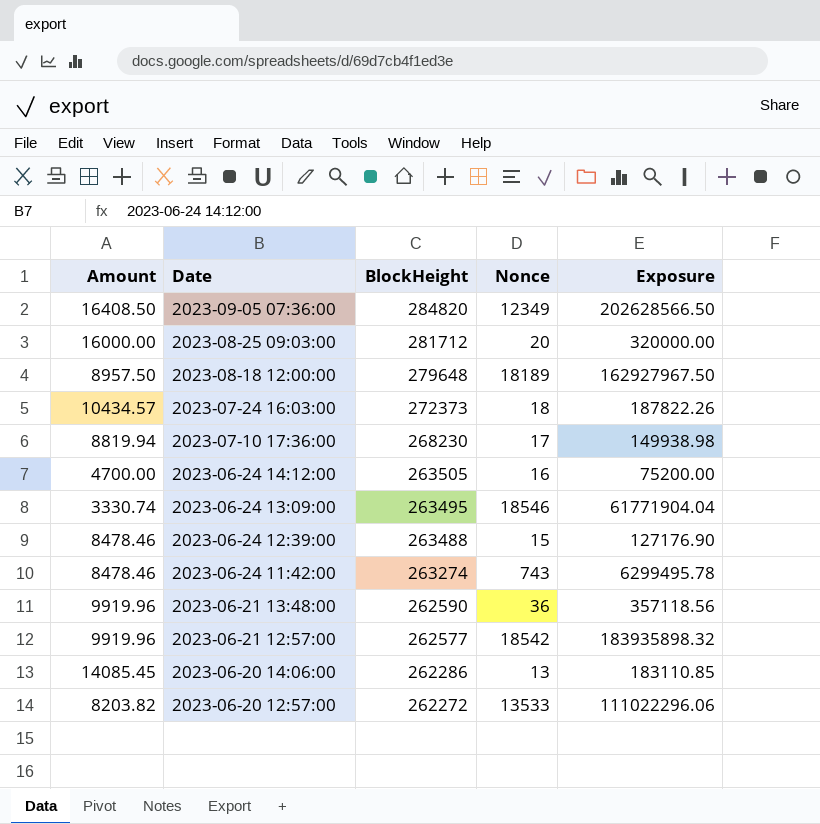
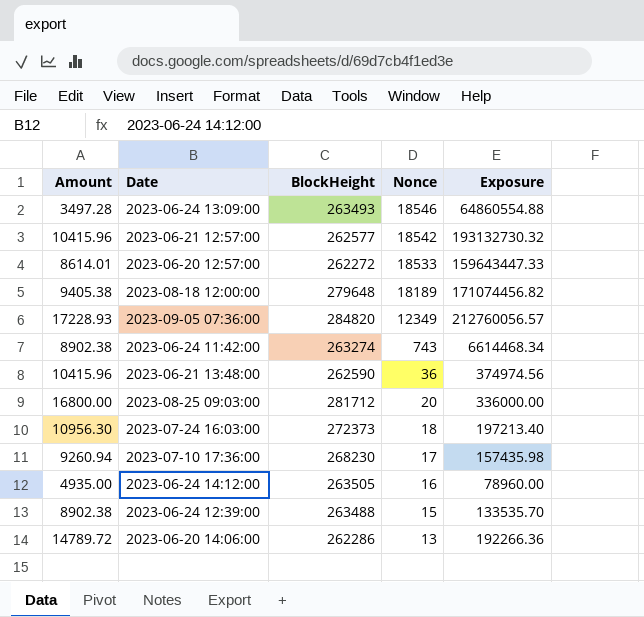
row order: Date descending -> Nonce descending
2023-06-24 13:09:00 | Amount: 3330.74 -> 3497.28
2023-06-24 13:09:00 | BlockHeight: 263495 -> 263493
2023-06-24 13:09:00 | Exposure: 61771904.04 -> 64860554.88
2023-06-21 12:57:00 | Amount: 9919.96 -> 10415.96
2023-06-21 12:57:00 | Exposure: 183935898.32 -> 193132730.32
2023-06-20 12:57:00 | Amount: 8203.82 -> 8614.01
2023-06-20 12:57:00 | Nonce: 13533 -> 18533
2023-06-20 12:57:00 | Exposure: 111022296.06 -> 159643447.33
2023-08-18 12:00:00 | Amount: 8957.50 -> 9405.38
2023-08-18 12:00:00 | Exposure: 162927967.50 -> 171074456.82
2023-09-05 07:36:00 | Amount: 16408.50 -> 17228.93
2023-09-05 07:36:00 | Exposure: 202628566.50 -> 212760056.57
2023-06-24 11:42:00 | Amount: 8478.46 -> 8902.38
2023-06-24 11:42:00 | Exposure: 6299495.78 -> 6614468.34
2023-06-21 13:48:00 | Amount: 9919.96 -> 10415.96
2023-06-21 13:48:00 | Exposure: 357118.56 -> 374974.56
2023-08-25 09:03:00 | Amount: 16000.00 -> 16800.00
2023-08-25 09:03:00 | Exposure: 320000.00 -> 336000.00
2023-07-24 16:03:00 | Amount: 10434.57 -> 10956.30
2023-07-24 16:03:00 | Exposure: 187822.26 -> 197213.40
2023-07-10 17:36:00 | Amount: 8819.94 -> 9260.94
2023-07-10 17:36:00 | Exposure: 149938.98 -> 157435.98
2023-06-24 14:12:00 | Amount: 4700.00 -> 4935.00
2023-06-24 14:12:00 | Exposure: 75200.00 -> 78960.00
2023-06-24 12:39:00 | Amount: 8478.46 -> 8902.38
2023-06-24 12:39:00 | Exposure: 127176.90 -> 133535.70
2023-06-20 14:06:00 | Amount: 14085.45 -> 14789.72
2023-06-20 14:06:00 | Exposure: 183110.85 -> 192266.36

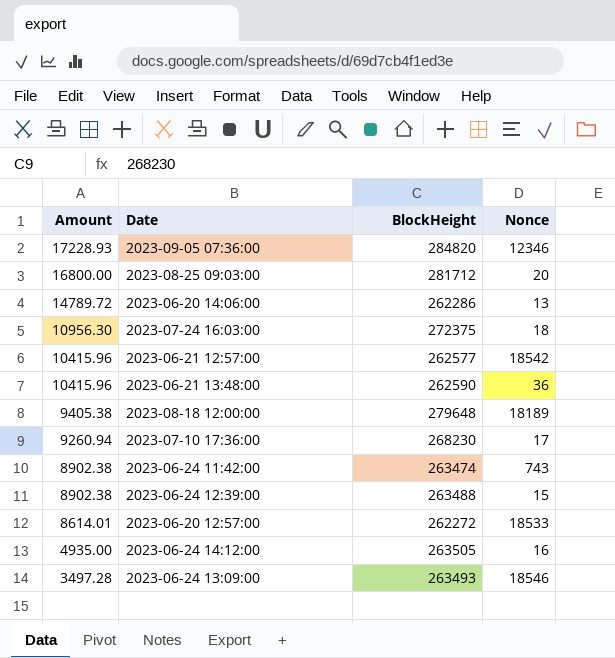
row order: Nonce descending -> Amount descending
column Exposure | formula: [Amount] * [Nonce] -> none
2023-09-05 07:36:00 | Nonce: 12349 -> 12346
2023-07-24 16:03:00 | BlockHeight: 272373 -> 272375
2023-06-24 11:42:00 | BlockHeight: 263274 -> 263474

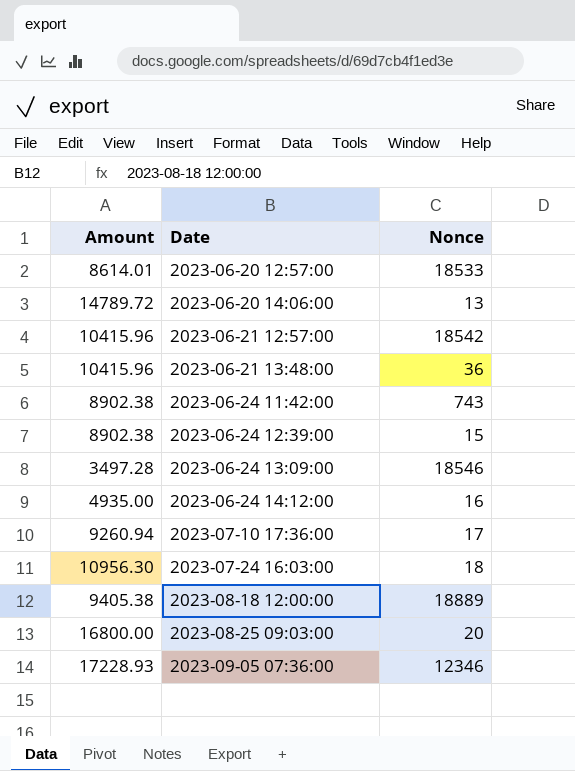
row order: Amount descending -> Date ascending
column BlockHeight | position: 3 -> none
2023-08-18 12:00:00 | Nonce: 18189 -> 18889

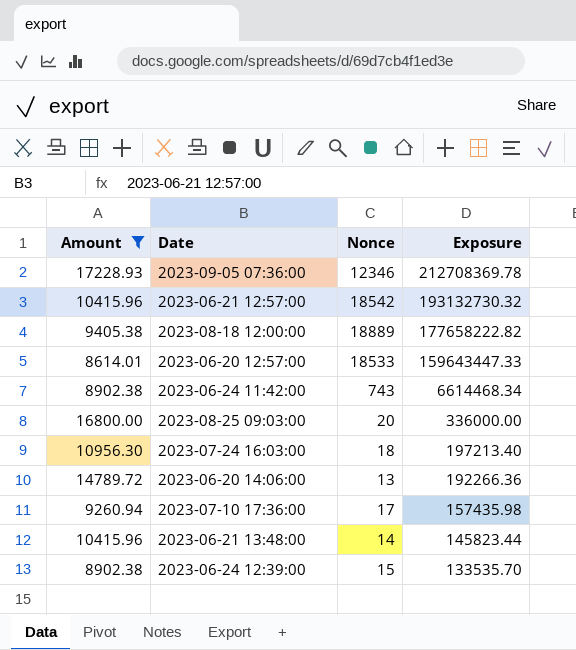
filter: none -> Amount >= 8614.01
row order: Date ascending -> Exposure descending
column Exposure | formula: none -> [Amount] * [Nonce]
2023-06-21 13:48:00 | Nonce: 36 -> 14

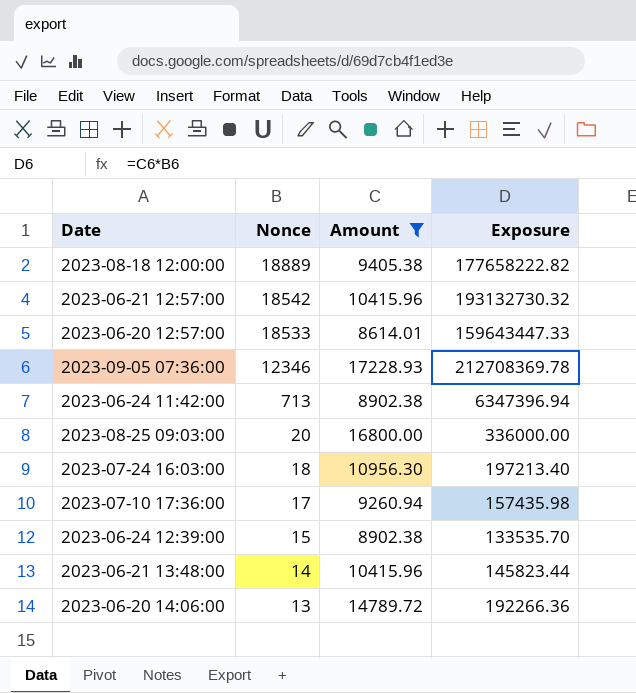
row order: Exposure descending -> Nonce descending
column Amount | position: 1 -> 3
2023-06-24 11:42:00 | Nonce: 743 -> 713
2023-06-24 11:42:00 | Exposure: 6614468.34 -> 6347396.94

